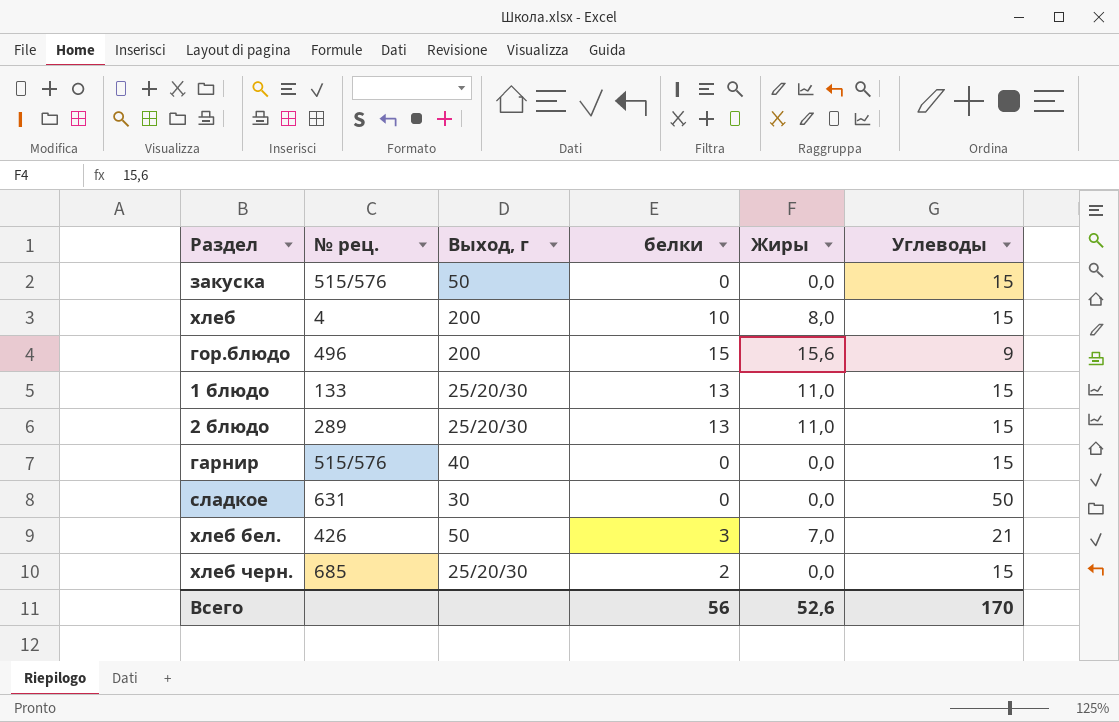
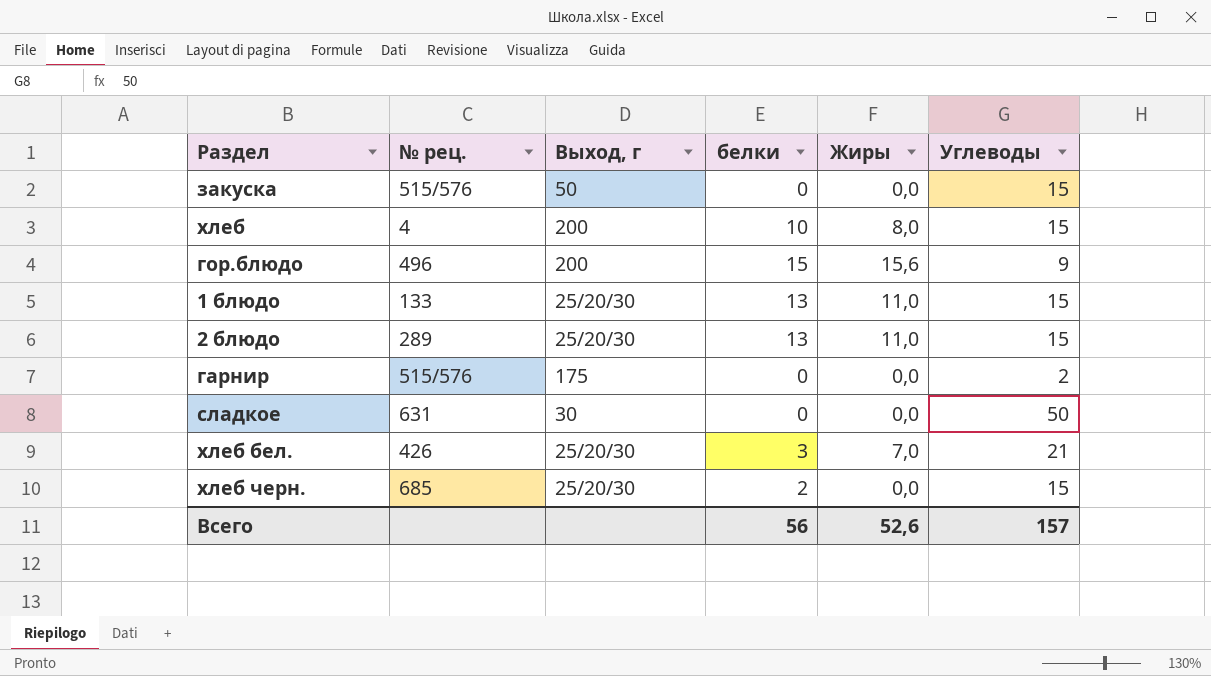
гарнир | Выход, г: 40 -> 175
гарнир | Углеводы: 15 -> 2
хлеб бел. | Выход, г: 50 -> 25/20/30
Всего | Углеводы: 170 -> 157

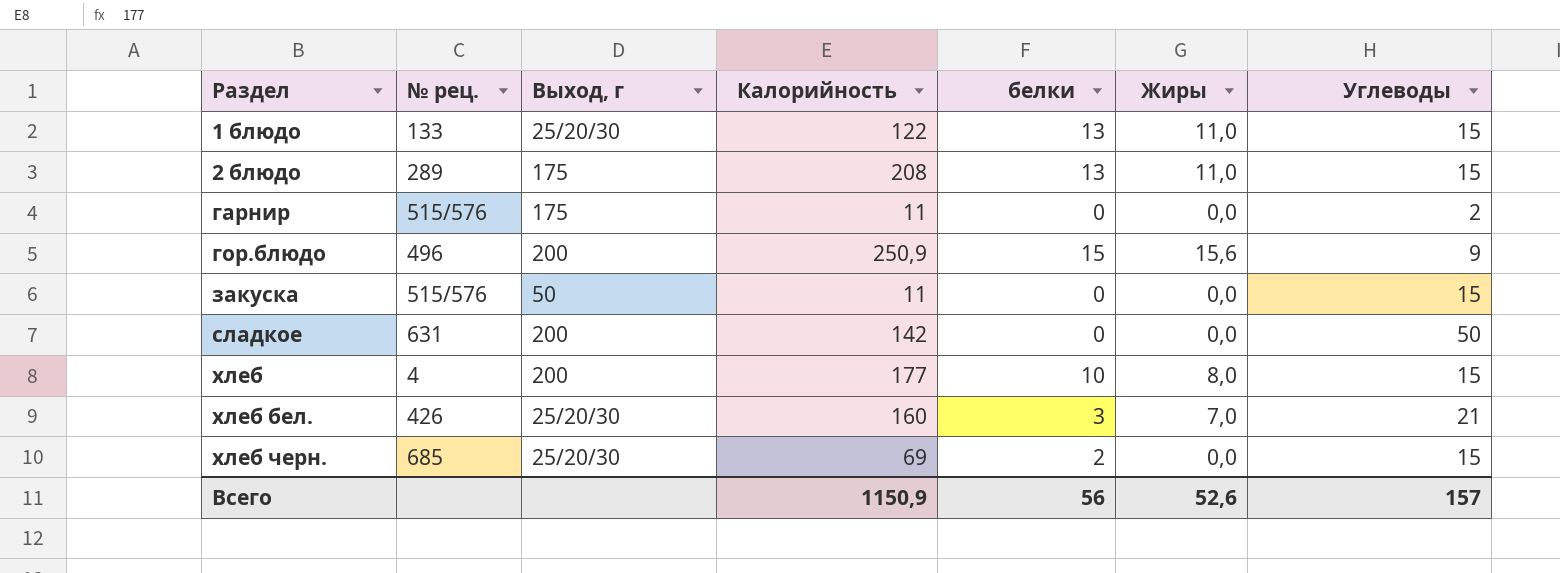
row order: none -> Раздел ascending
column Калорийность | position: none -> 4
2 блюдо | Выход, г: 25/20/30 -> 175
сладкое | Выход, г: 30 -> 200

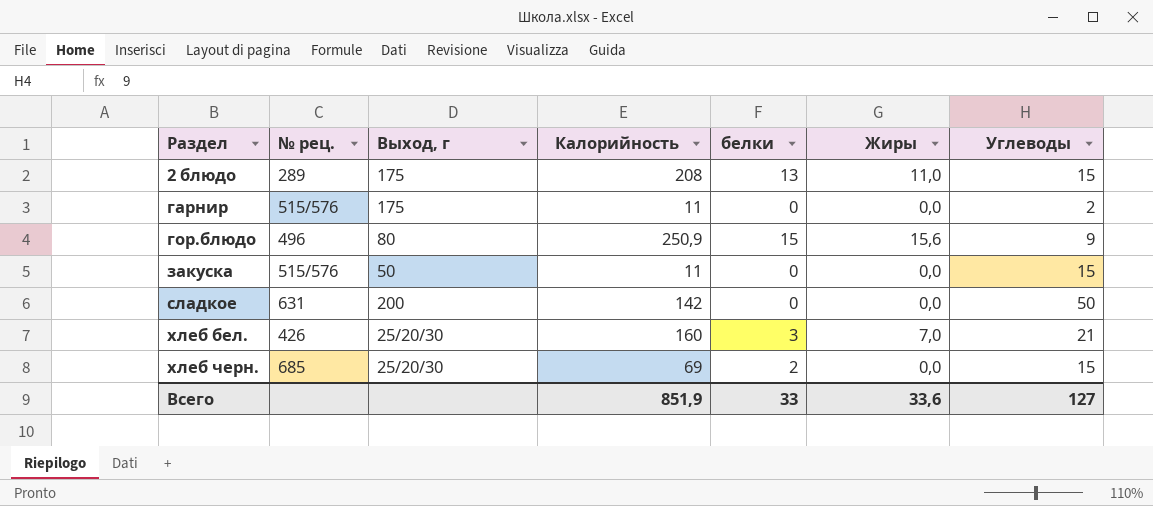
row 1 блюдо: 133 | 25/20/30 | 122 | 13 | 11,0 | 15 -> none
row хлеб: 4 | 200 | 177 | 10 | 8,0 | 15 -> none
гор.блюдо | Выход, г: 200 -> 80
Всего | Калорийность: 1150,9 -> 851,9
Всего | белки: 56 -> 33
Всего | Жиры: 52,6 -> 33,6
Всего | Углеводы: 157 -> 127

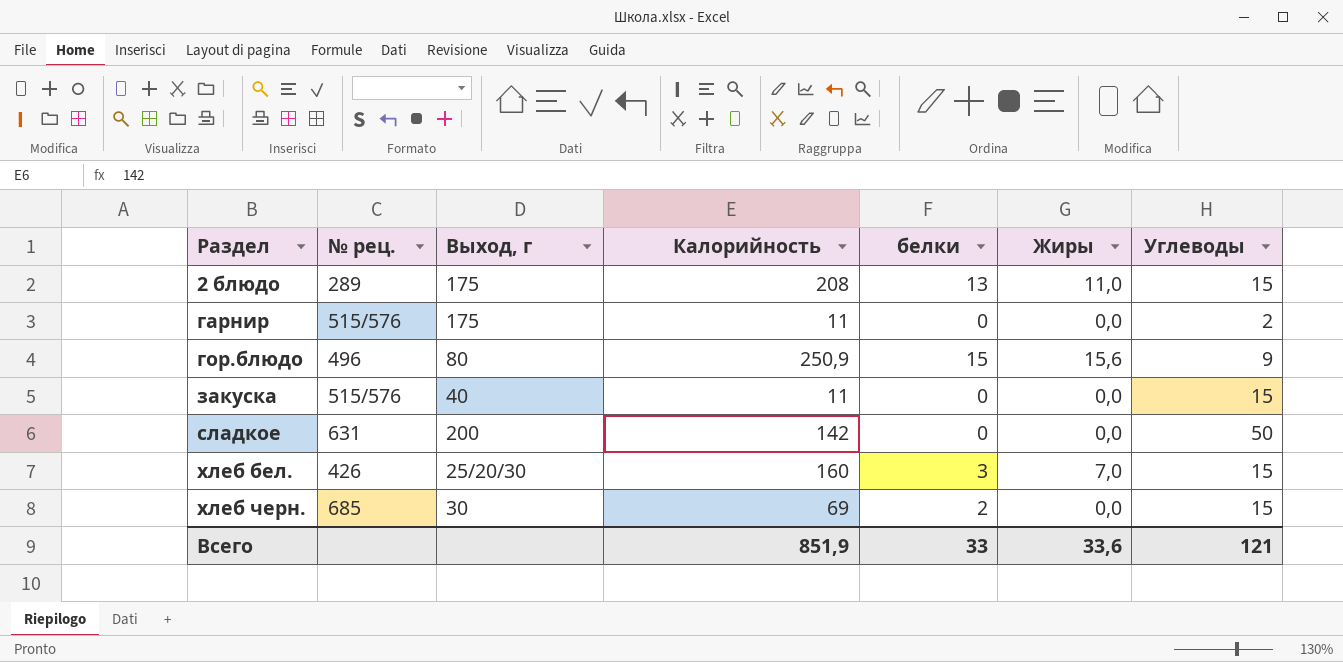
закуска | Выход, г: 50 -> 40
хлеб бел. | Углеводы: 21 -> 15
хлеб черн. | Выход, г: 25/20/30 -> 30
Всего | Углеводы: 127 -> 121

